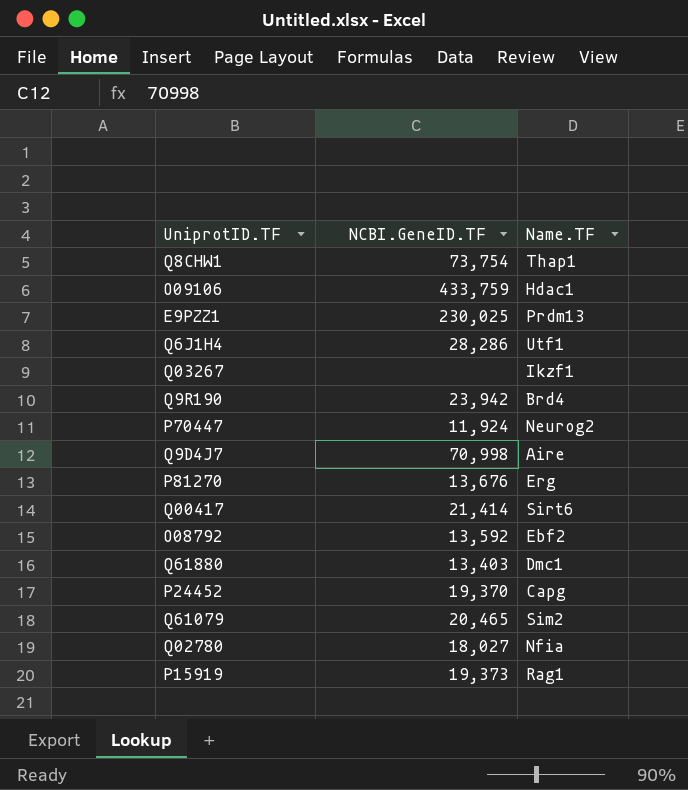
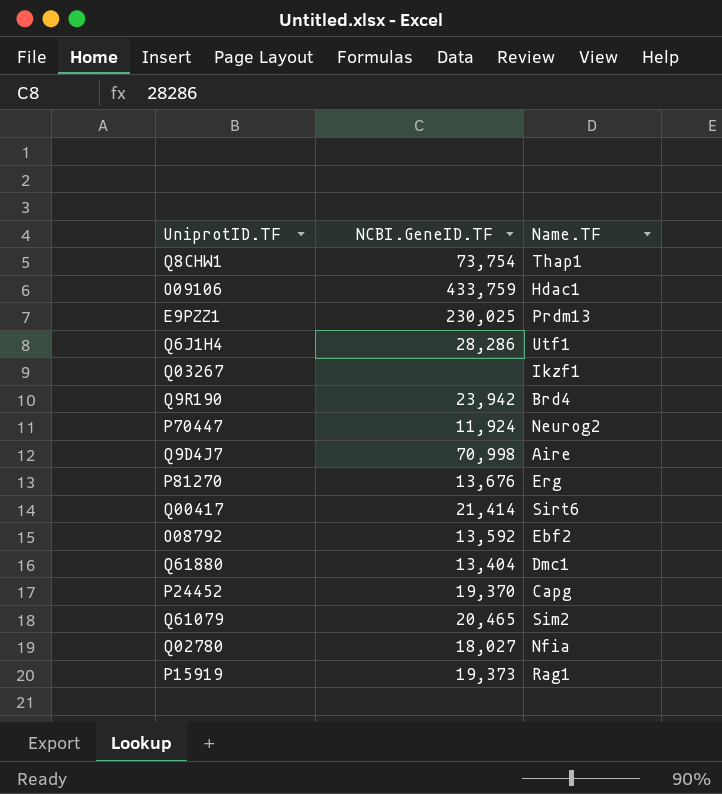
Q61880 | NCBI.GeneID.TF: 13,403 -> 13,404

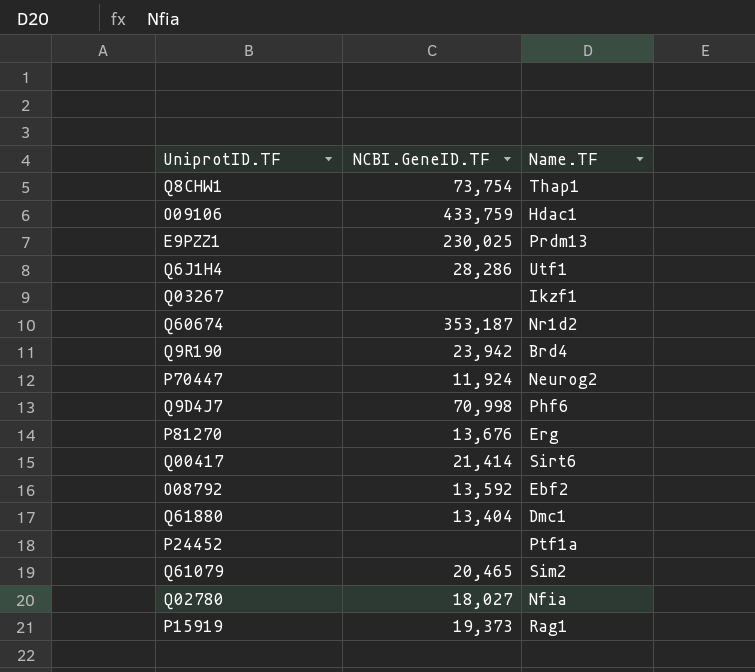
row Q60674: none -> 353,187 | Nr1d2
Q9D4J7 | Name.TF: Aire -> Phf6
P24452 | NCBI.GeneID.TF: 19,370 -> none
P24452 | Name.TF: Capg -> Ptf1a

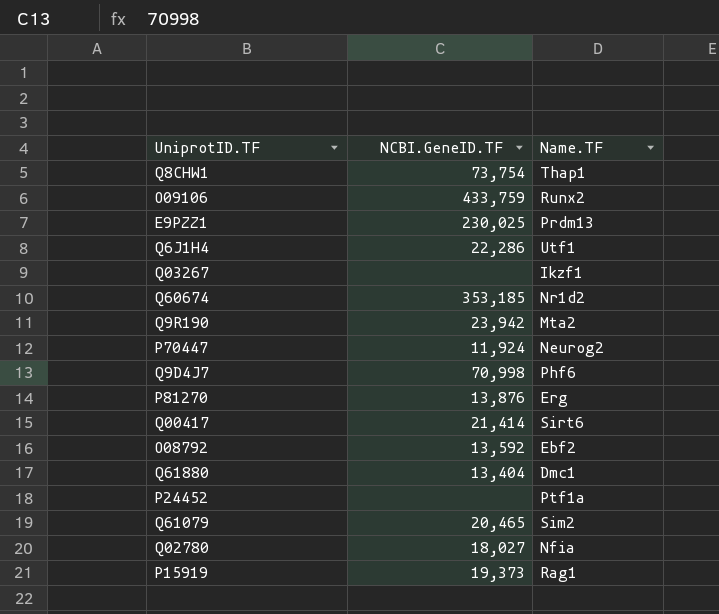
O09106 | Name.TF: Hdac1 -> Runx2
Q6J1H4 | NCBI.GeneID.TF: 28,286 -> 22,286
Q60674 | NCBI.GeneID.TF: 353,187 -> 353,185
Q9R190 | Name.TF: Brd4 -> Mta2
P81270 | NCBI.GeneID.TF: 13,676 -> 13,876

